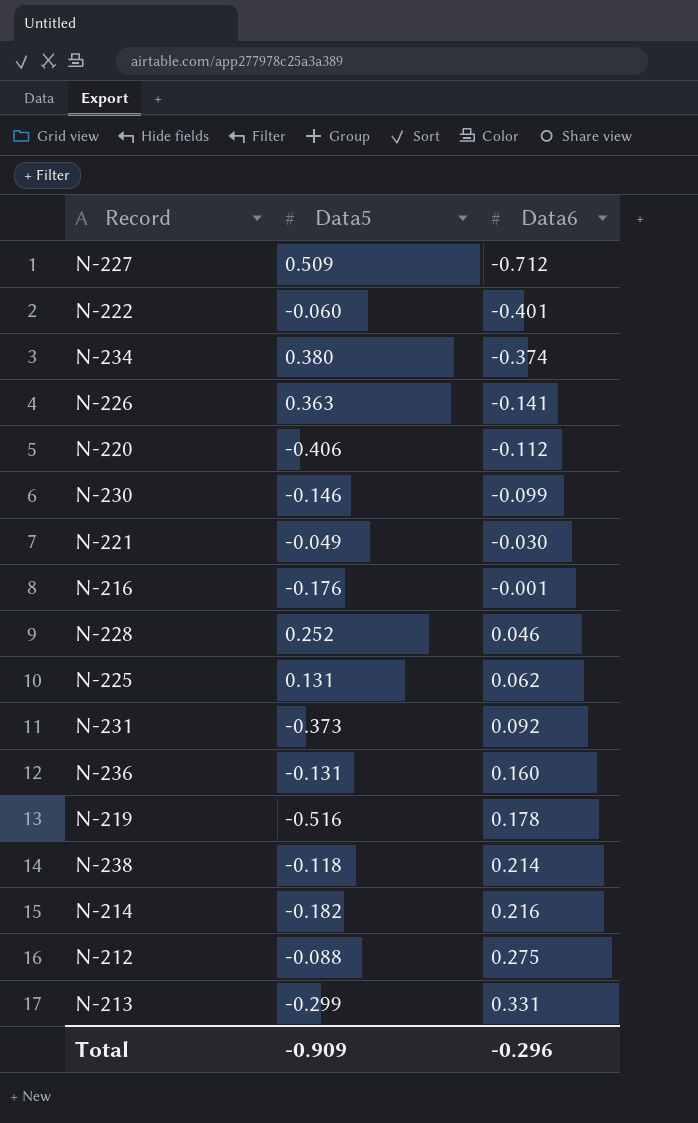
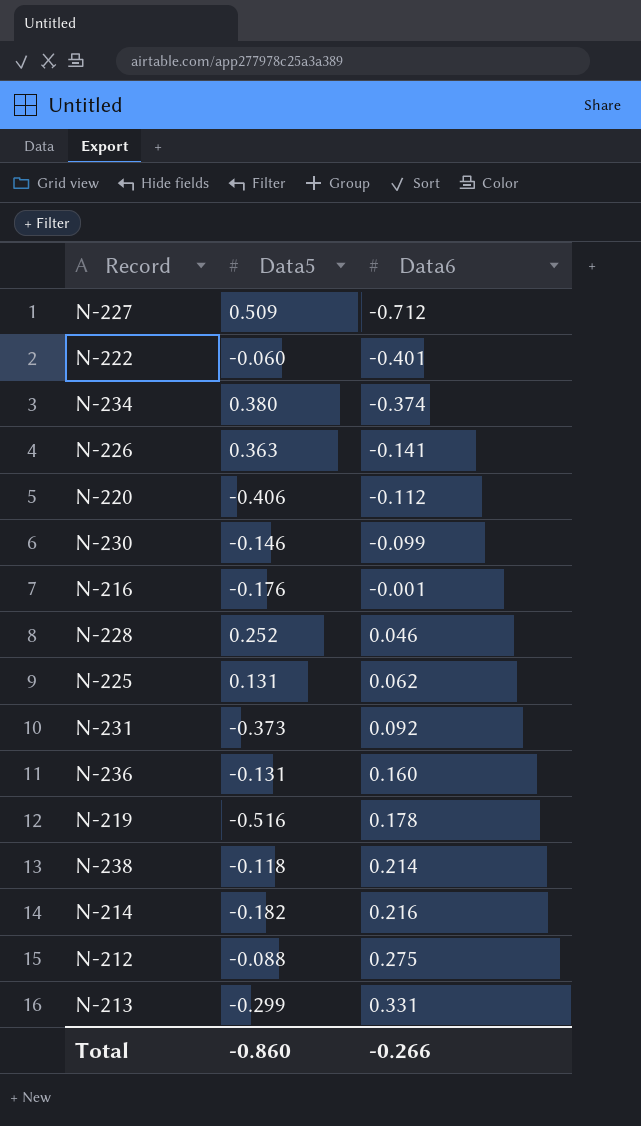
row N-221: -0.049 | -0.030 -> none
Total | Data5: -0.909 -> -0.860
Total | Data6: -0.296 -> -0.266

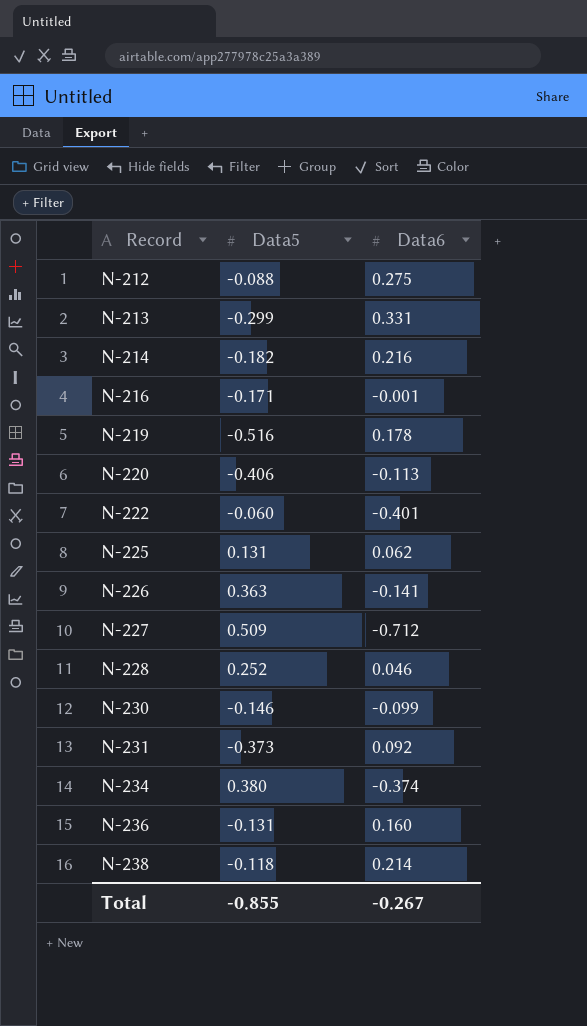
row order: Data6 ascending -> Record ascending
N-216 | Data5: -0.176 -> -0.171
N-220 | Data6: -0.112 -> -0.113
Total | Data5: -0.860 -> -0.855
Total | Data6: -0.266 -> -0.267

